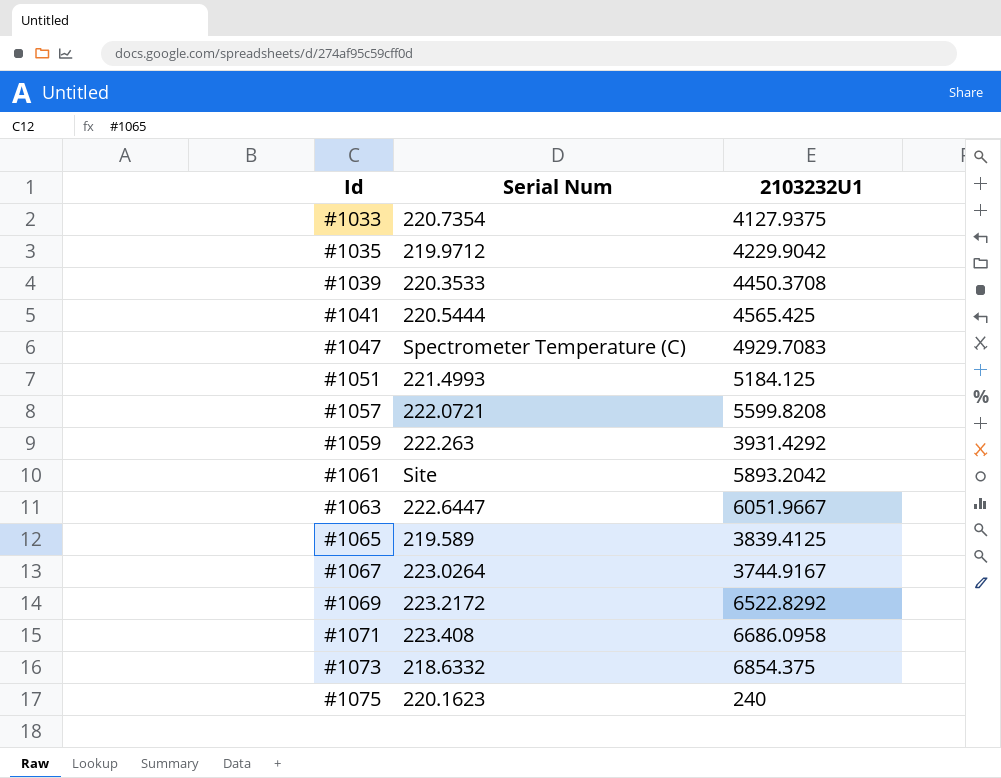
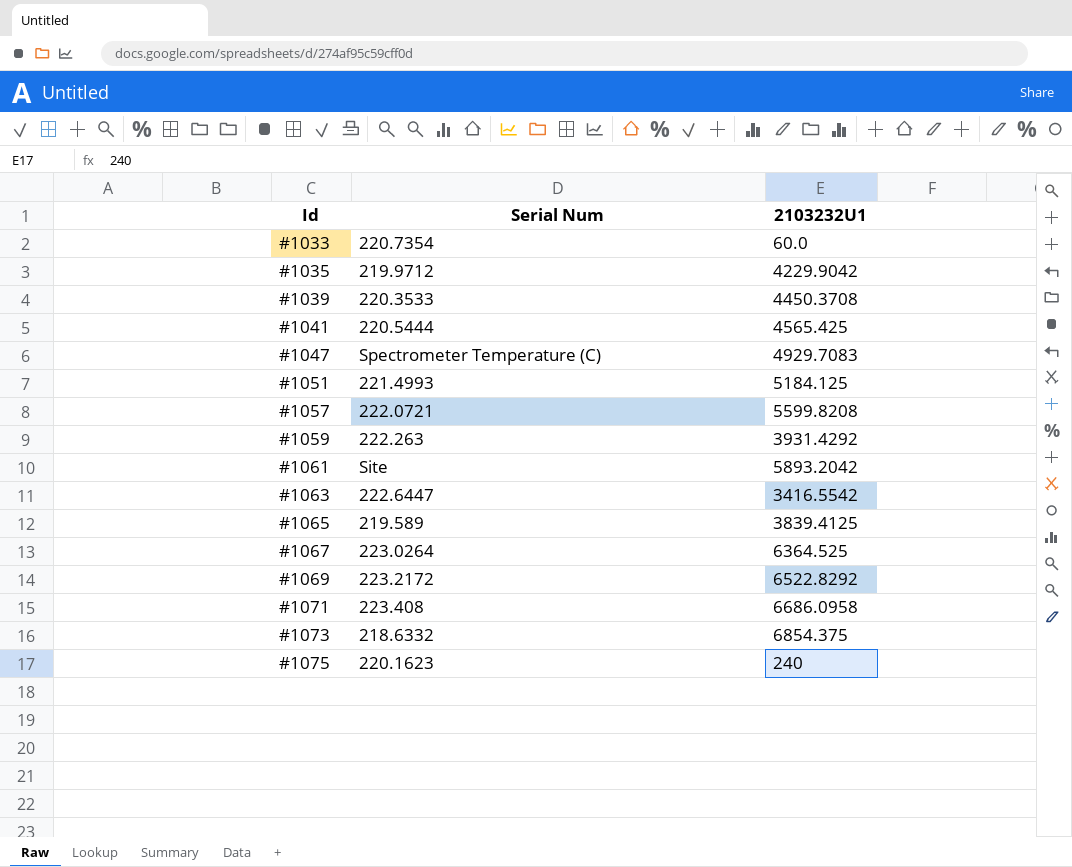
#1033 | 2103232U1: 4127.9375 -> 60.0
#1063 | 2103232U1: 6051.9667 -> 3416.5542
#1067 | 2103232U1: 3744.9167 -> 6364.525

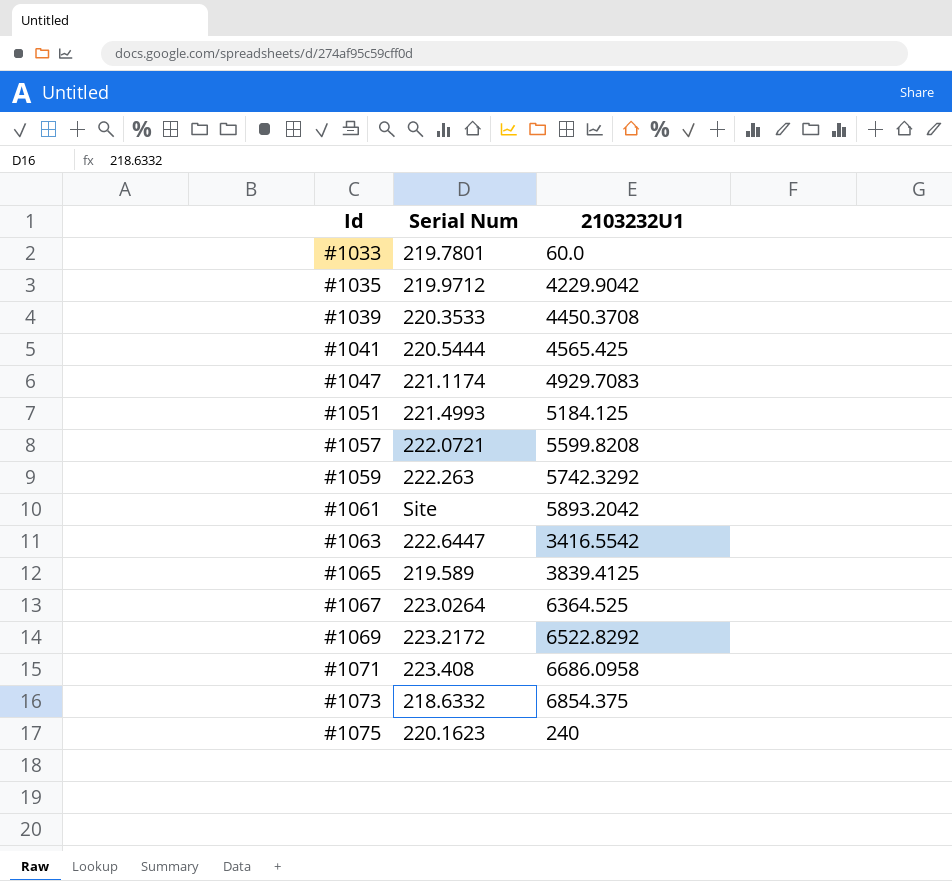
#1033 | Serial Num: 220.7354 -> 219.7801
#1047 | Serial Num: Spectrometer Temperature (C) -> 221.1174
#1059 | 2103232U1: 3931.4292 -> 5742.3292

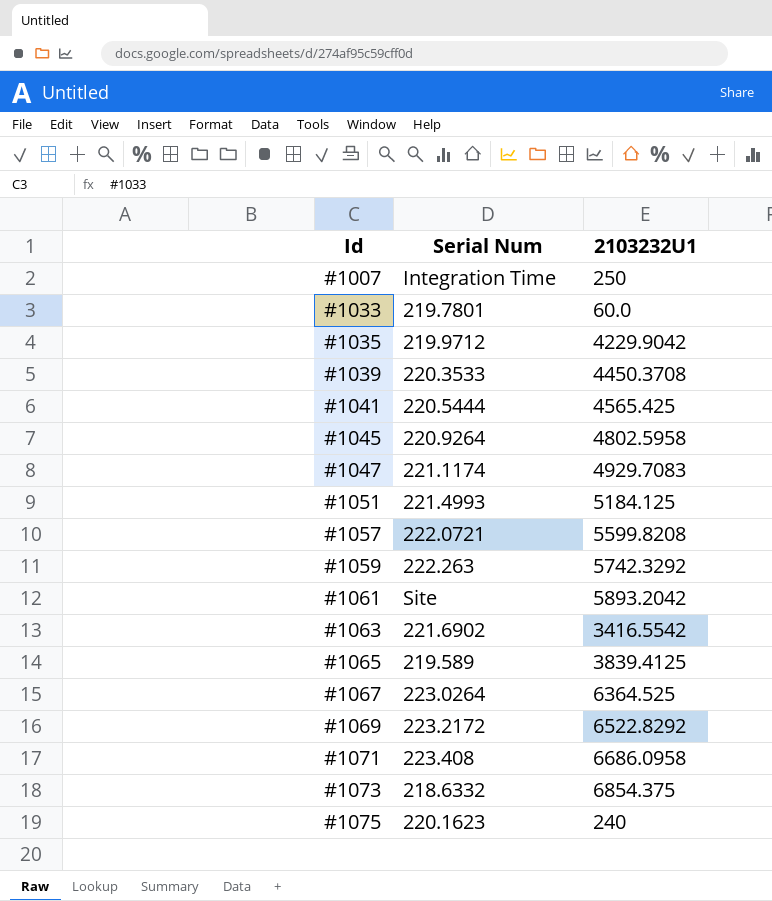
row #1007: none -> Integration Time | 250
row #1045: none -> 220.9264 | 4802.5958
#1063 | Serial Num: 222.6447 -> 221.6902

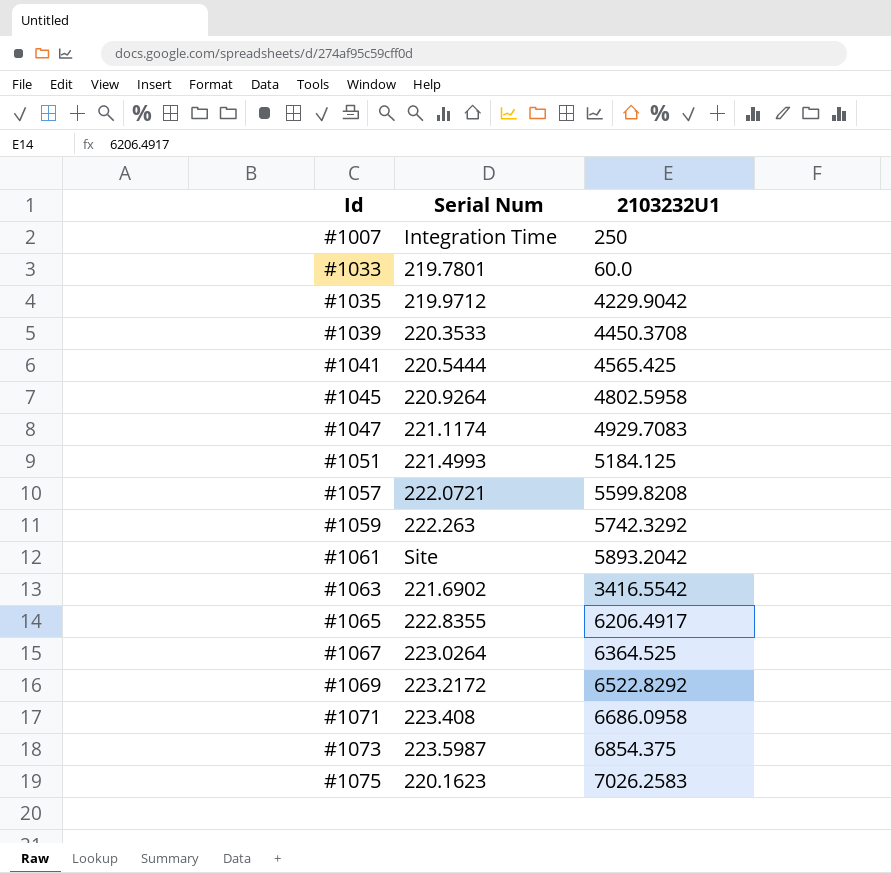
#1065 | Serial Num: 219.589 -> 222.8355
#1065 | 2103232U1: 3839.4125 -> 6206.4917
#1073 | Serial Num: 218.6332 -> 223.5987
#1075 | 2103232U1: 240 -> 7026.2583

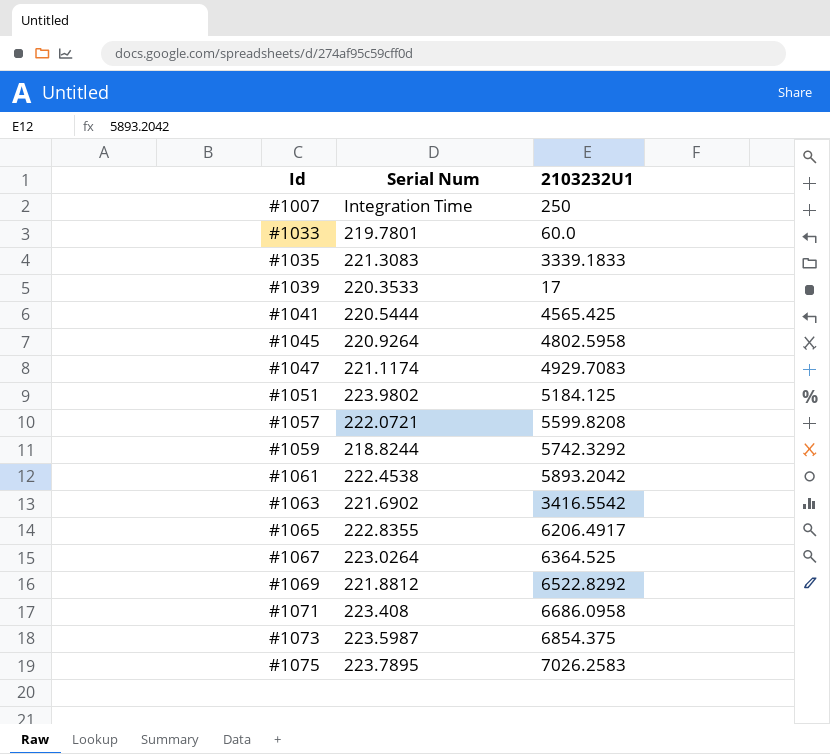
#1035 | Serial Num: 219.9712 -> 221.3083
#1035 | 2103232U1: 4229.9042 -> 3339.1833
#1039 | 2103232U1: 4450.3708 -> 17
#1051 | Serial Num: 221.4993 -> 223.9802
#1059 | Serial Num: 222.263 -> 218.8244
#1061 | Serial Num: Site -> 222.4538
#1069 | Serial Num: 223.2172 -> 221.8812
#1075 | Serial Num: 220.1623 -> 223.7895

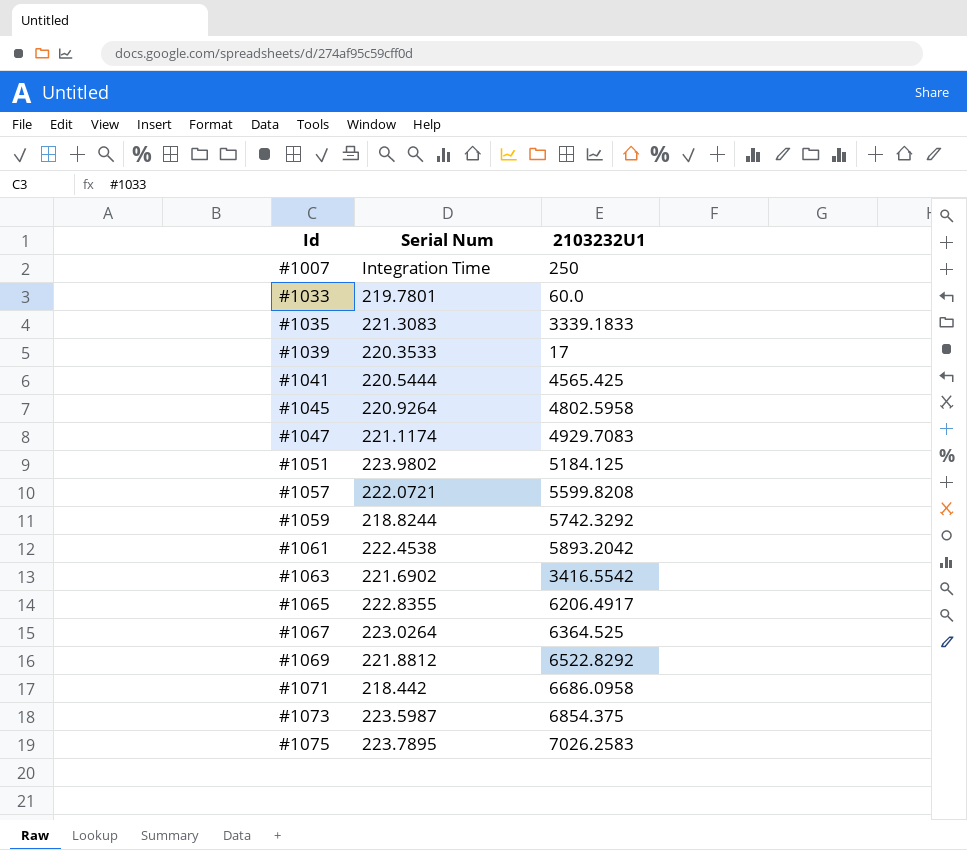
#1071 | Serial Num: 223.408 -> 218.442

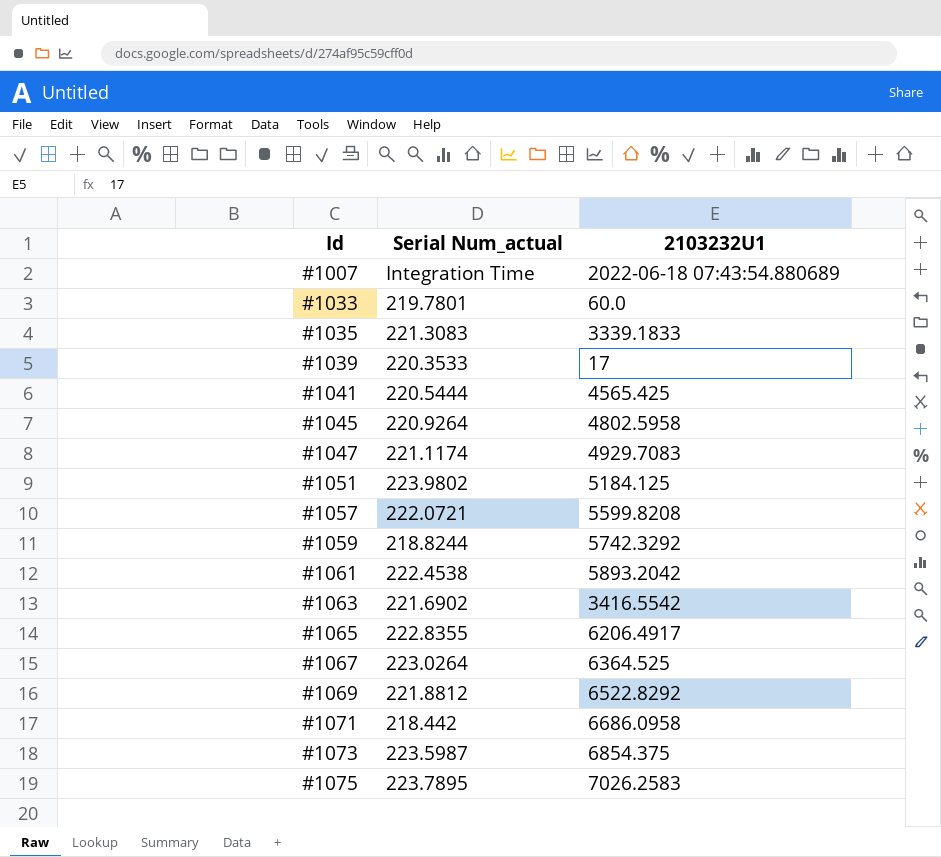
column name: Serial Num -> Serial Num_actual
#1007 | 2103232U1: 250 -> 2022-06-18 07:43:54.880689

